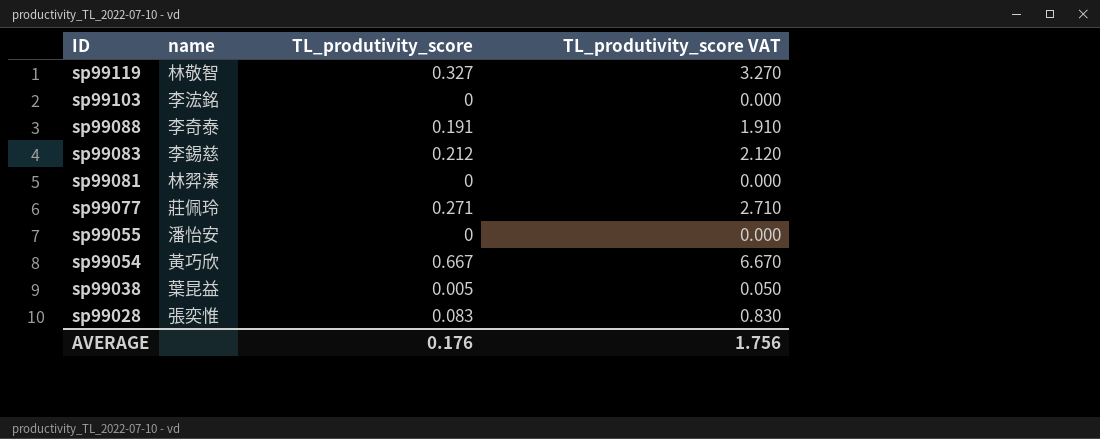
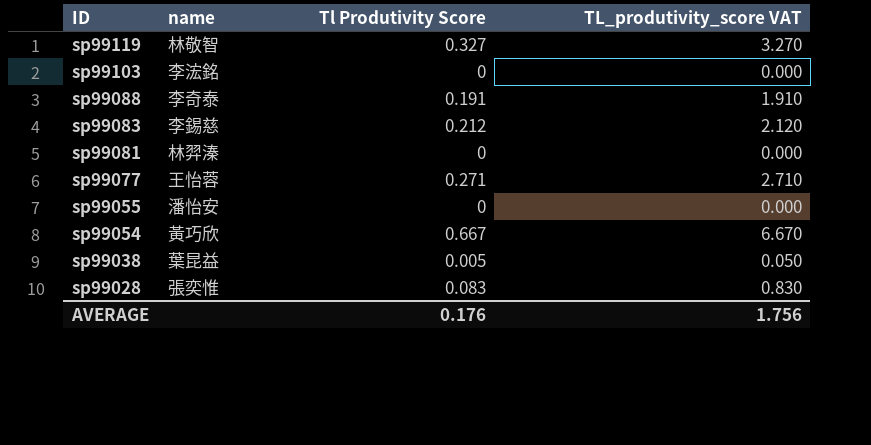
column name: TL_produtivity_score -> Tl Produtivity Score
sp99077 | name: 莊佩玲 -> 王怡蓉

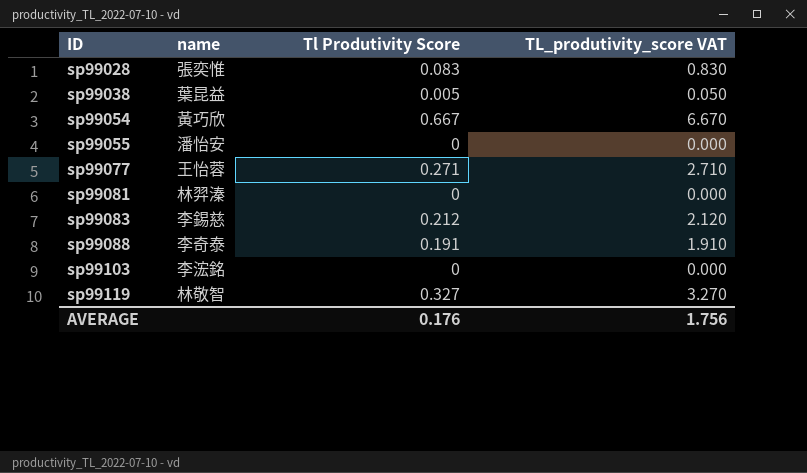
row order: ID descending -> ID ascending

